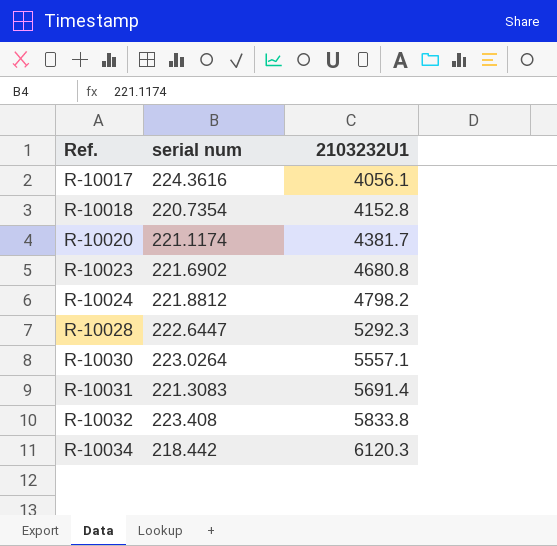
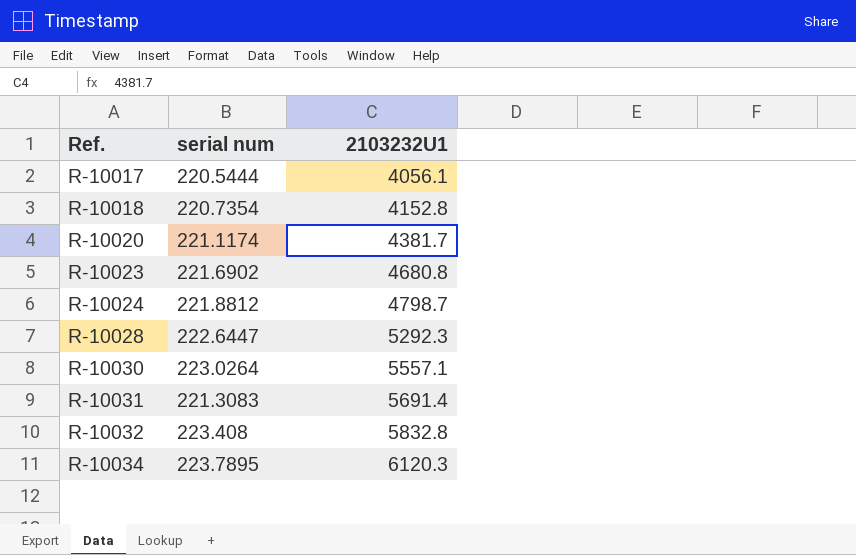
R-10017 | serial num: 224.3616 -> 220.5444
R-10024 | 2103232U1: 4798.2 -> 4798.7
R-10032 | 2103232U1: 5833.8 -> 5832.8
R-10034 | serial num: 218.442 -> 223.7895

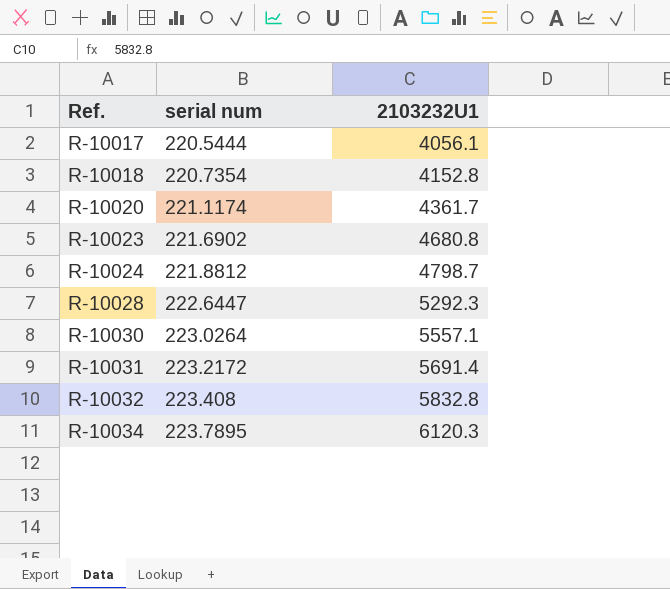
R-10020 | 2103232U1: 4381.7 -> 4361.7
R-10031 | serial num: 221.3083 -> 223.2172

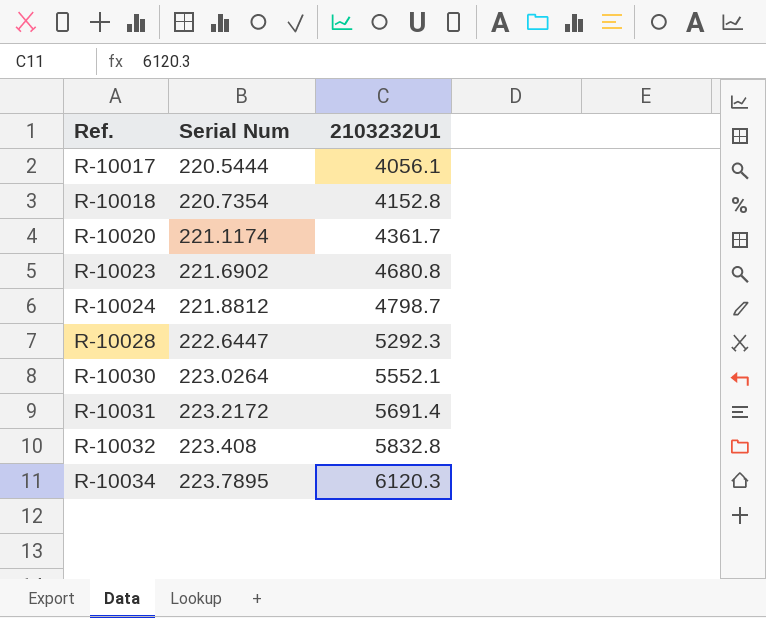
column name: serial num -> Serial Num
R-10030 | 2103232U1: 5557.1 -> 5552.1

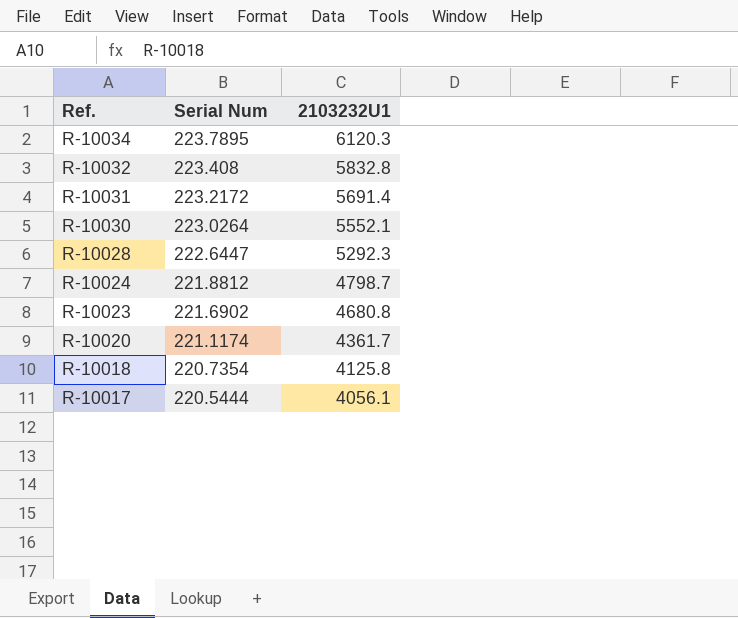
row order: Ref. ascending -> Ref. descending
R-10018 | 2103232U1: 4152.8 -> 4125.8

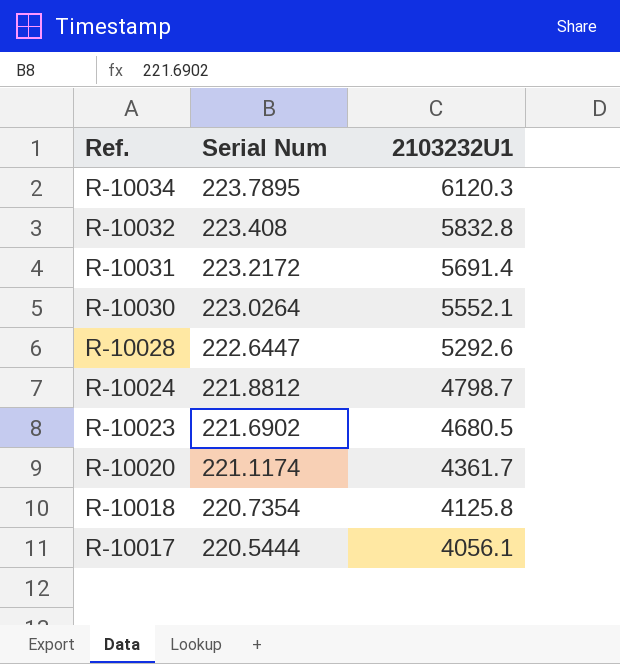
R-10028 | 2103232U1: 5292.3 -> 5292.6
R-10023 | 2103232U1: 4680.8 -> 4680.5

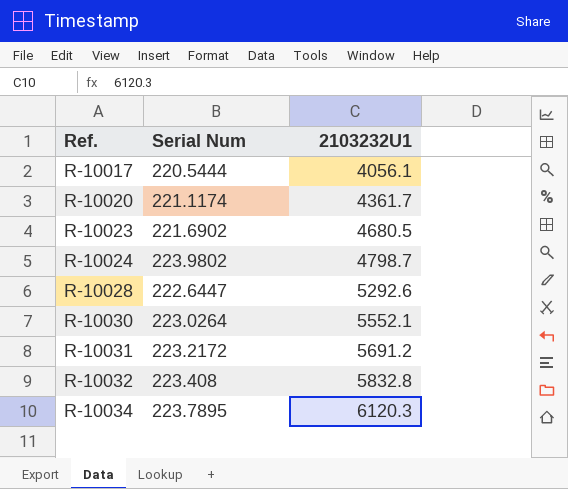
row order: Ref. descending -> Ref. ascending
row R-10018: 220.7354 | 4125.8 -> none
R-10024 | Serial Num: 221.8812 -> 223.9802
R-10031 | 2103232U1: 5691.4 -> 5691.2

